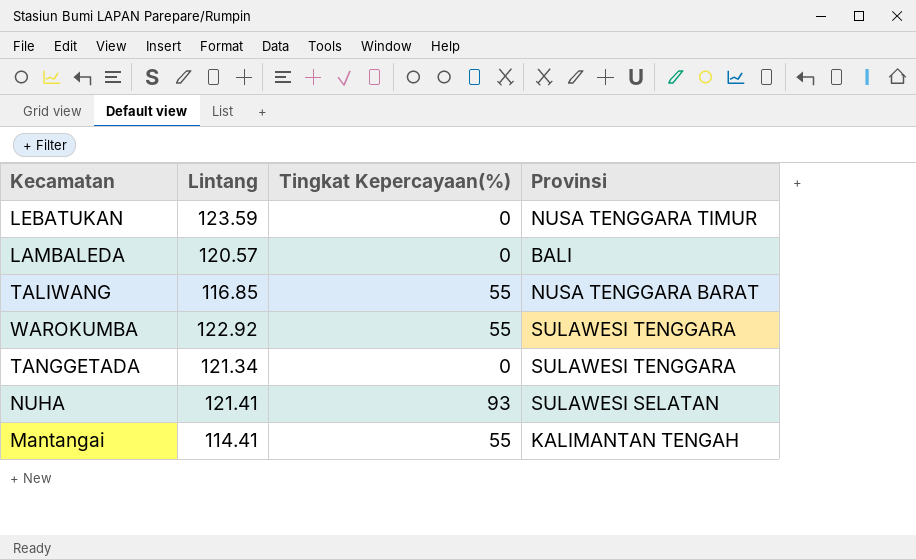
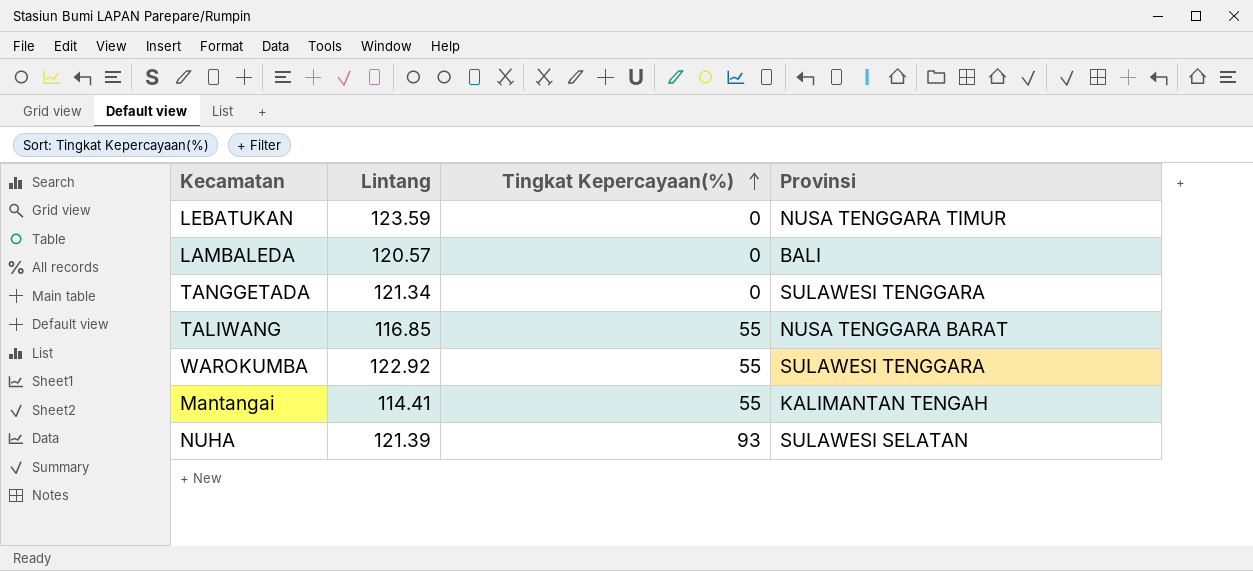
row order: none -> Tingkat Kepercayaan(%) ascending
NUHA | Lintang: 121.41 -> 121.39

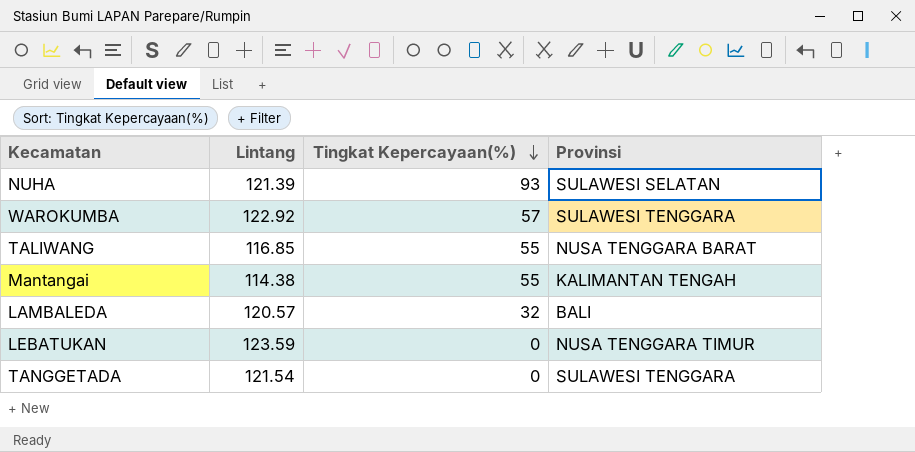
row order: Tingkat Kepercayaan(%) ascending -> Tingkat Kepercayaan(%) descending
WAROKUMBA | Tingkat Kepercayaan(%): 55 -> 57
Mantangai | Lintang: 114.41 -> 114.38
LAMBALEDA | Tingkat Kepercayaan(%): 0 -> 32
TANGGETADA | Lintang: 121.34 -> 121.54

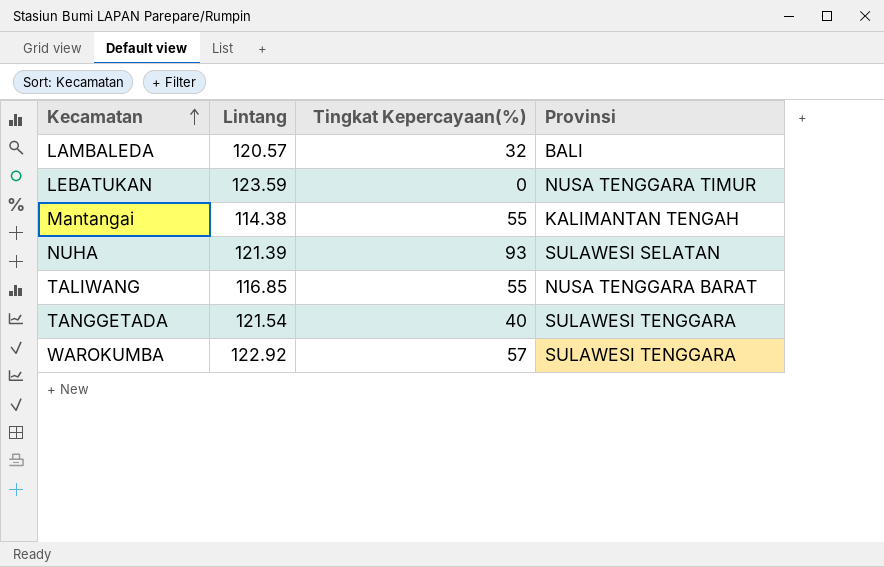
row order: Tingkat Kepercayaan(%) descending -> Kecamatan ascending
TANGGETADA | Tingkat Kepercayaan(%): 0 -> 40

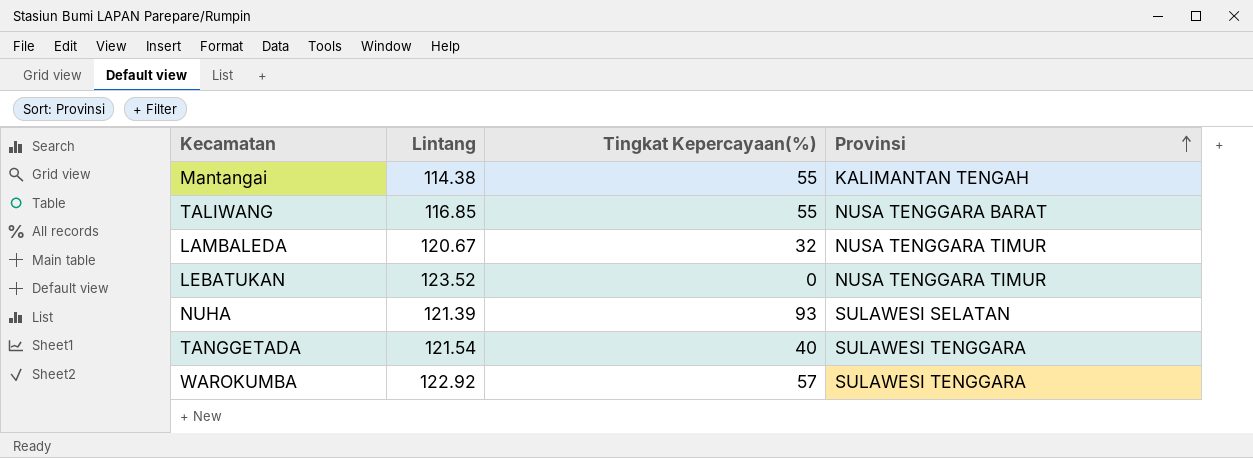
row order: Kecamatan ascending -> Provinsi ascending
LAMBALEDA | Lintang: 120.57 -> 120.67
LAMBALEDA | Provinsi: BALI -> NUSA TENGGARA TIMUR
LEBATUKAN | Lintang: 123.59 -> 123.52

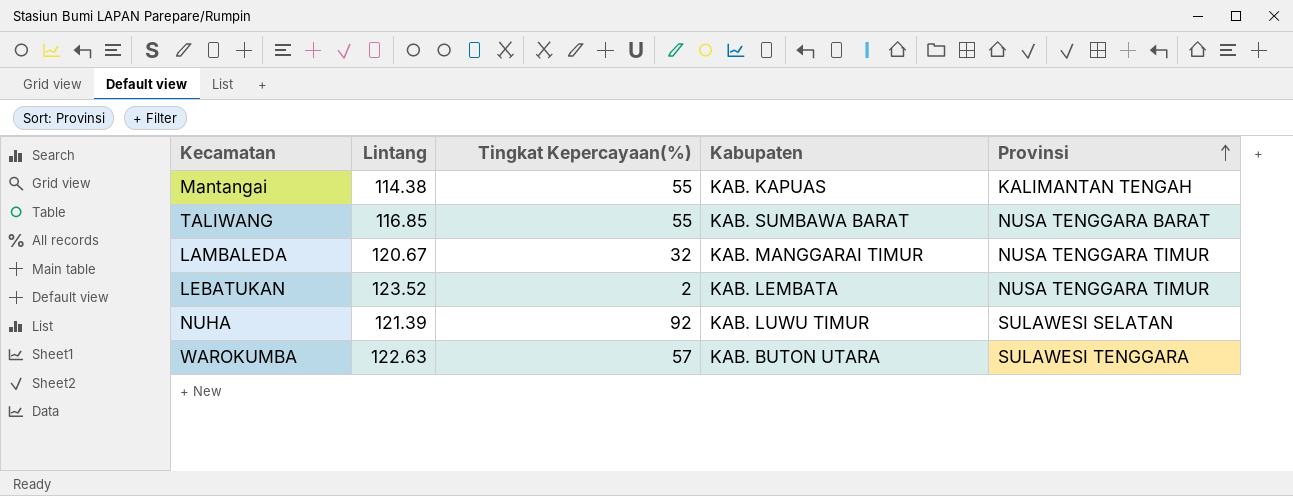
column Kabupaten | position: none -> 4
row TANGGETADA: 121.54 | 40 | SULAWESI TENGGARA -> none
LEBATUKAN | Tingkat Kepercayaan(%): 0 -> 2
NUHA | Tingkat Kepercayaan(%): 93 -> 92
WAROKUMBA | Lintang: 122.92 -> 122.63

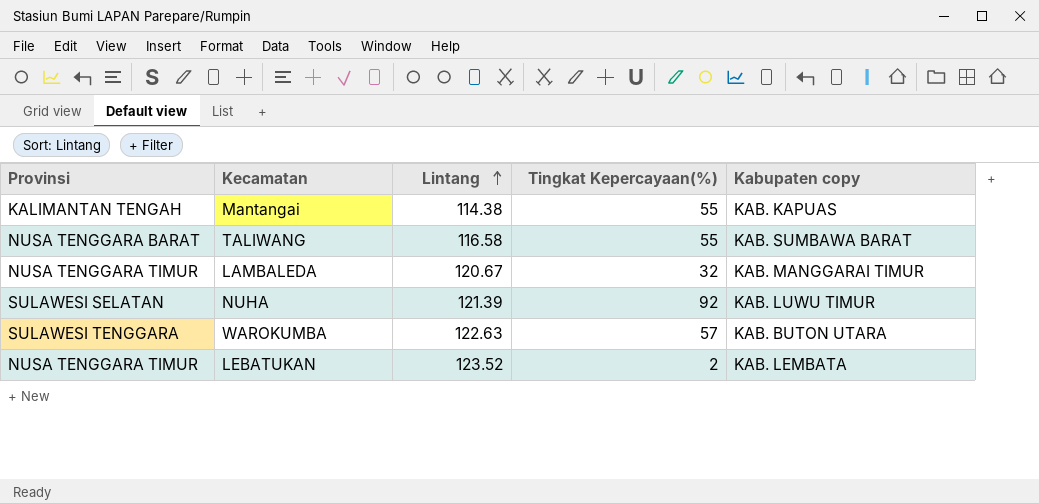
row order: Provinsi ascending -> Lintang ascending
column Provinsi | position: 5 -> 1
column name: Kabupaten -> Kabupaten copy
TALIWANG | Lintang: 116.85 -> 116.58

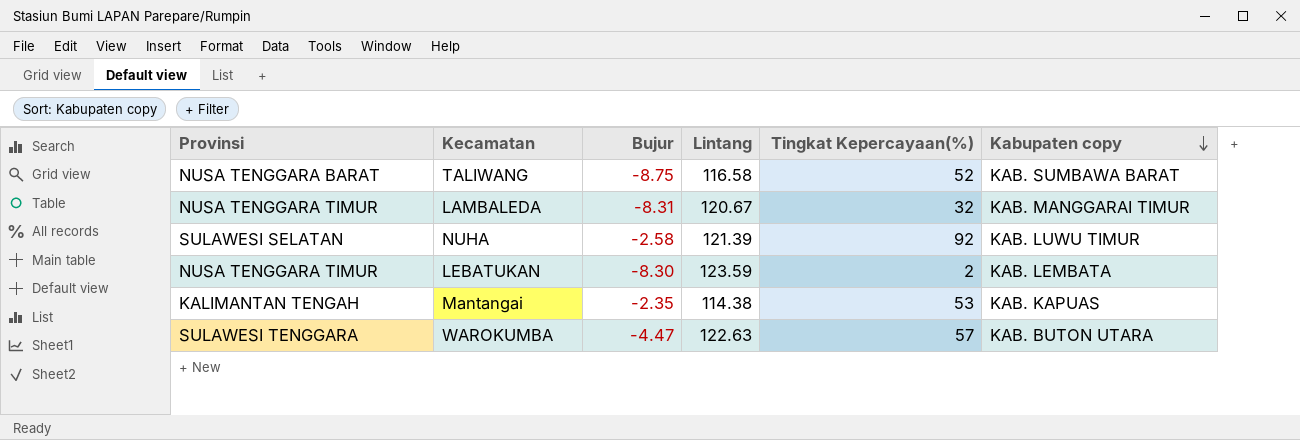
row order: Lintang ascending -> Kabupaten copy descending
column Bujur | position: none -> 3
TALIWANG | Tingkat Kepercayaan(%): 55 -> 52
LEBATUKAN | Lintang: 123.52 -> 123.59
Mantangai | Tingkat Kepercayaan(%): 55 -> 53

